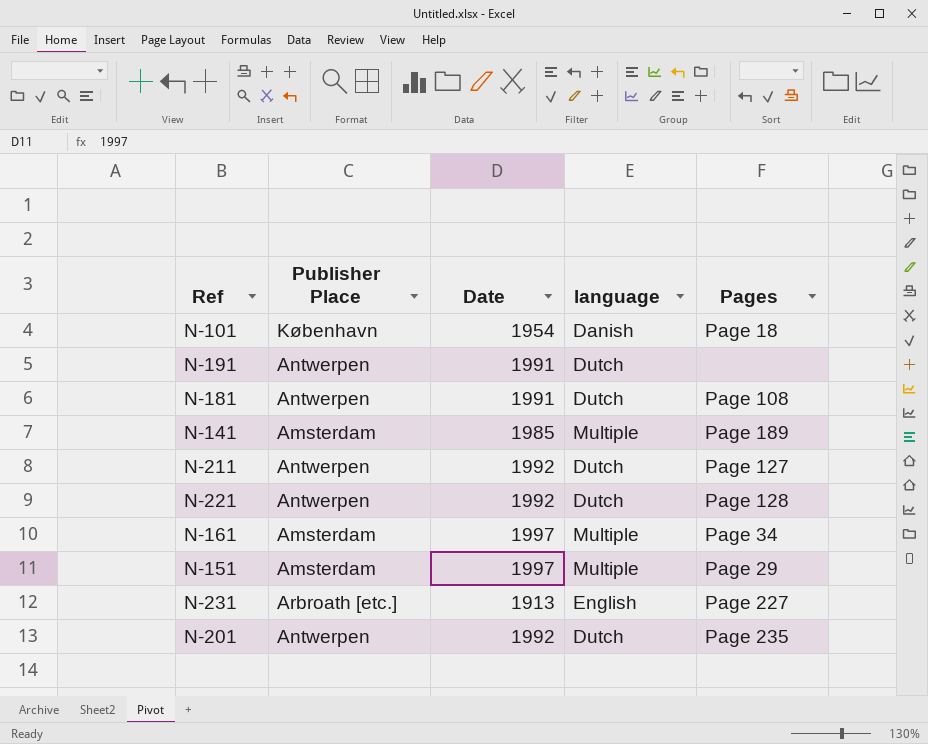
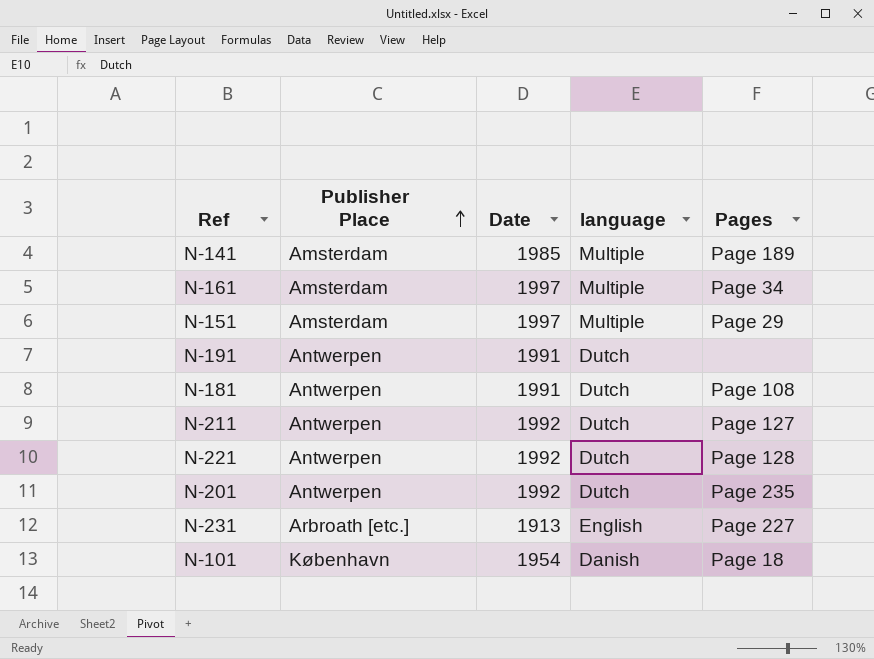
row order: none -> Publisher Place ascending

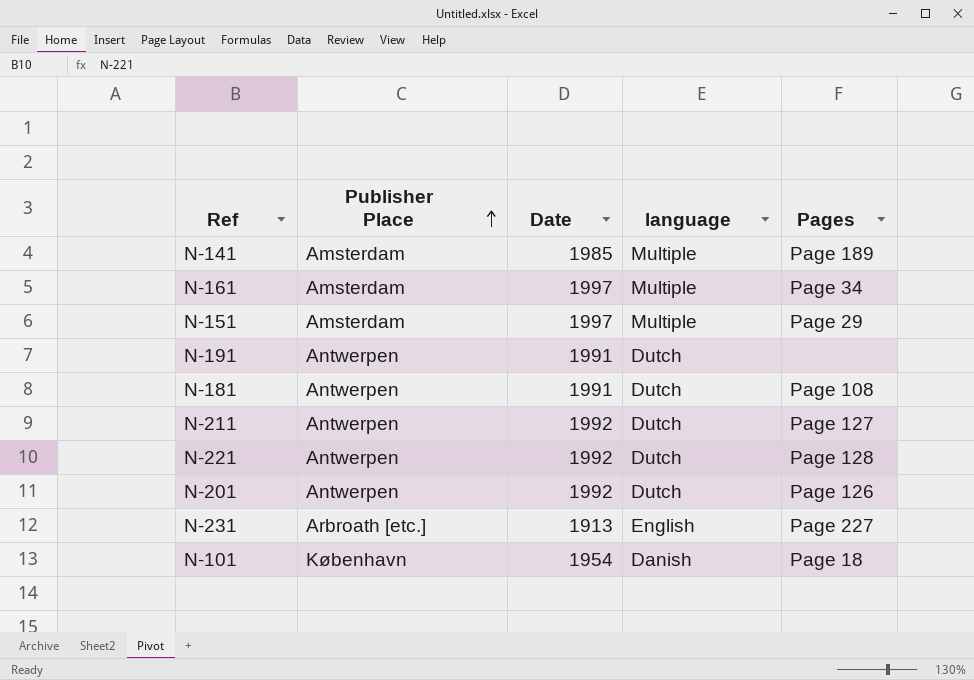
N-201 | Pages: Page 235 -> Page 126

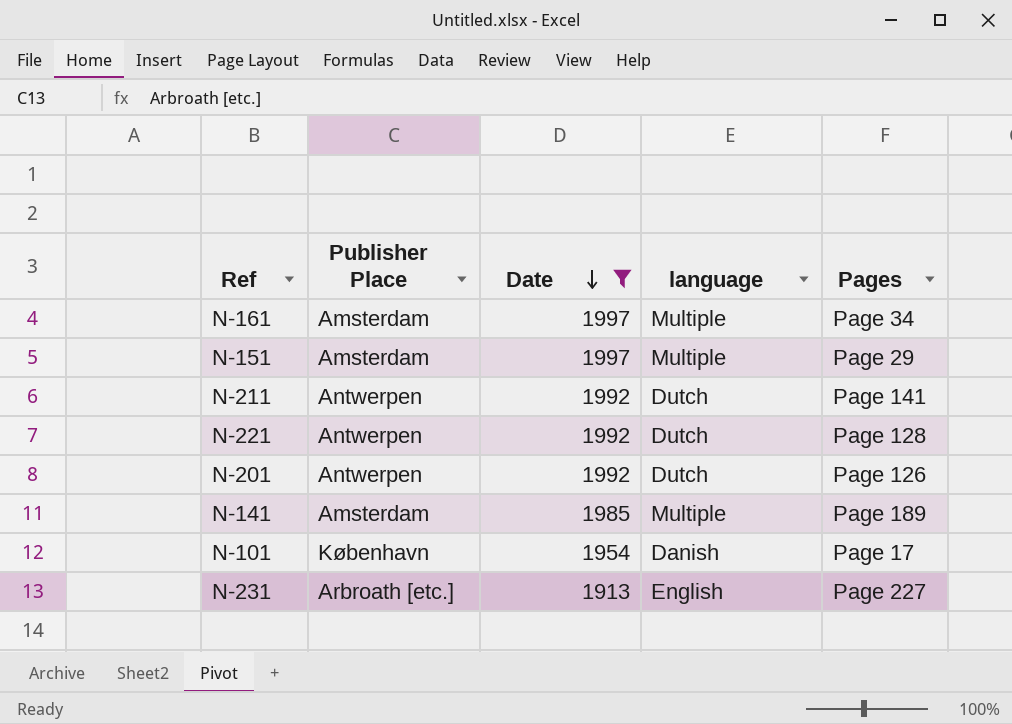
filter: none -> Date != 1991
row order: Publisher Place ascending -> Date descending
N-211 | Pages: Page 127 -> Page 141
N-101 | Pages: Page 18 -> Page 17

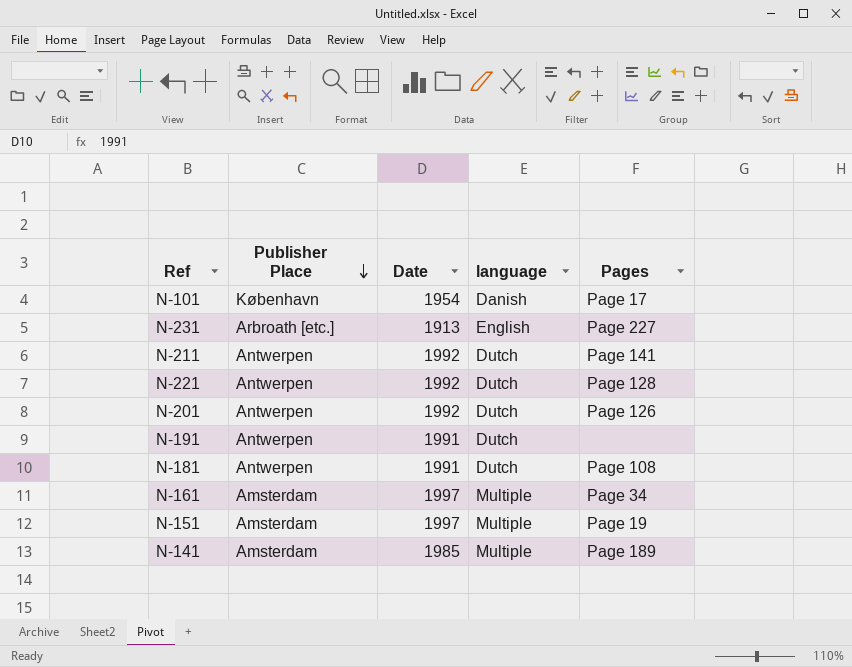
filter: Date != 1991 -> none
row order: Date descending -> Publisher Place descending
N-151 | Pages: Page 29 -> Page 19

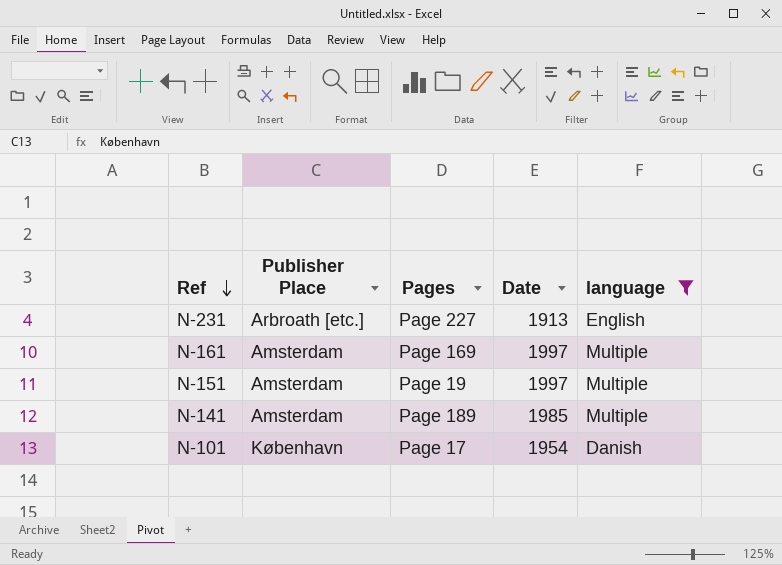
filter: none -> language != Dutch
row order: Publisher Place descending -> Ref descending
column Pages | position: 5 -> 3
N-161 | Pages: Page 34 -> Page 169

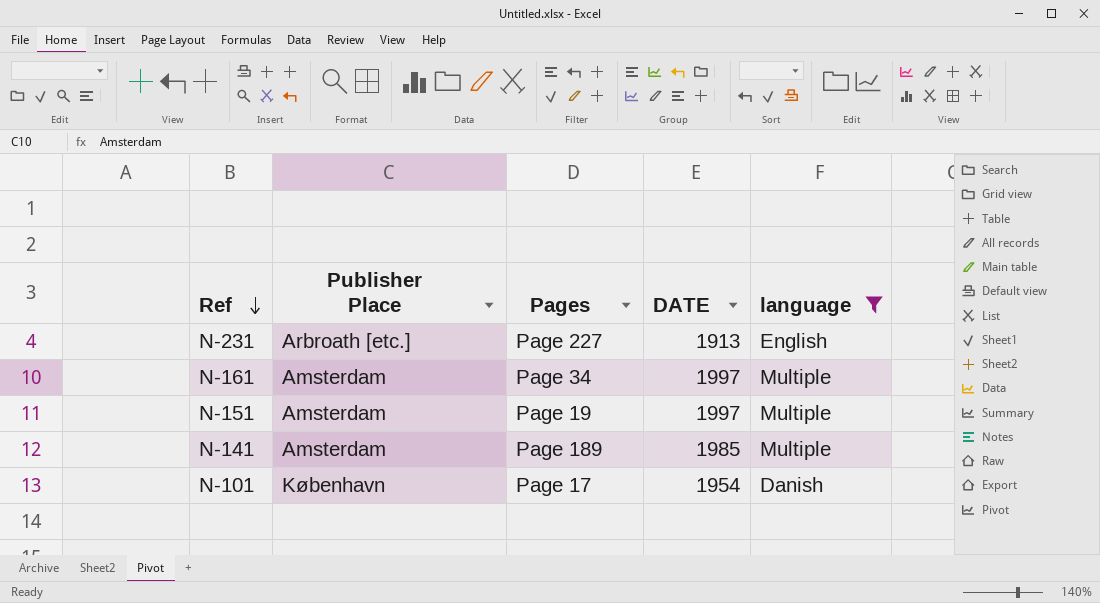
column name: Date -> DATE
N-161 | Pages: Page 169 -> Page 34

